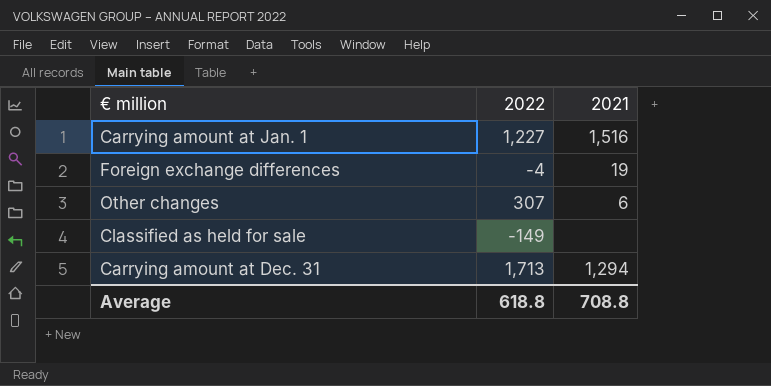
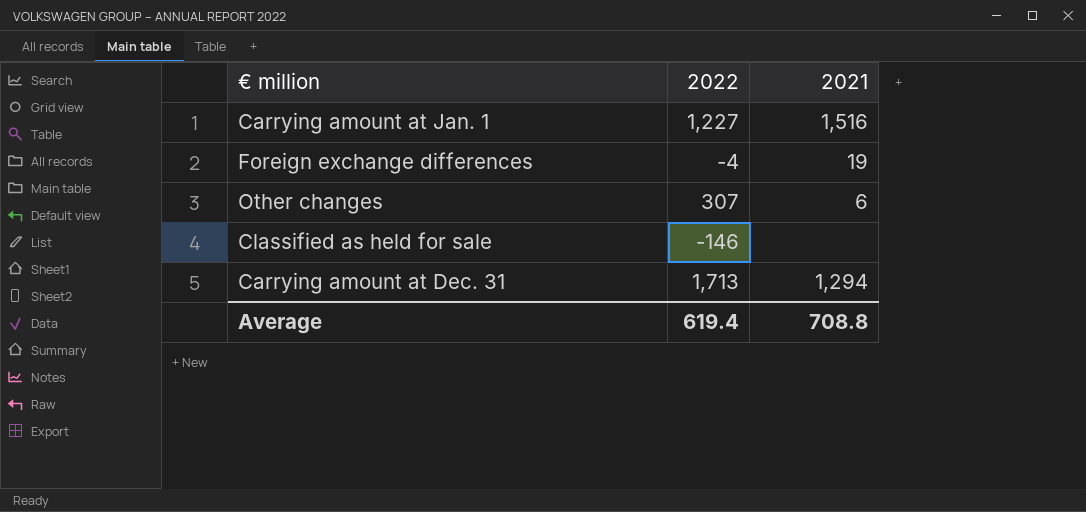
Classified as held for sale | 2022: -149 -> -146
Average | 2022: 618.8 -> 619.4

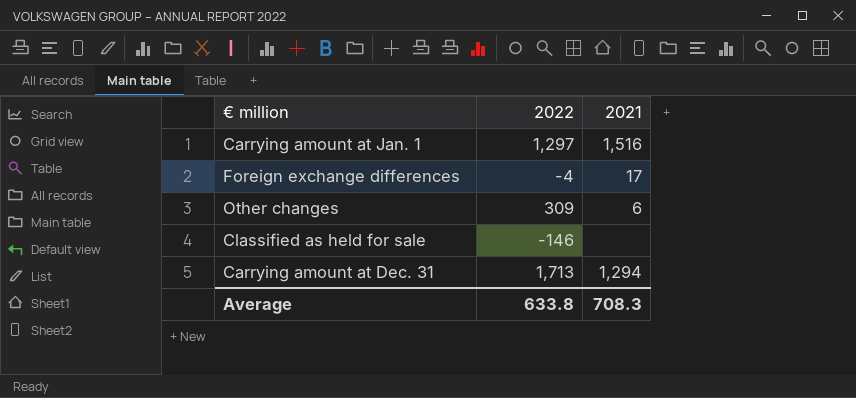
Carrying amount at Jan. 1 | 2022: 1,227 -> 1,297
Foreign exchange differences | 2021: 19 -> 17
Other changes | 2022: 307 -> 309
Average | 2022: 619.4 -> 633.8
Average | 2021: 708.8 -> 708.3

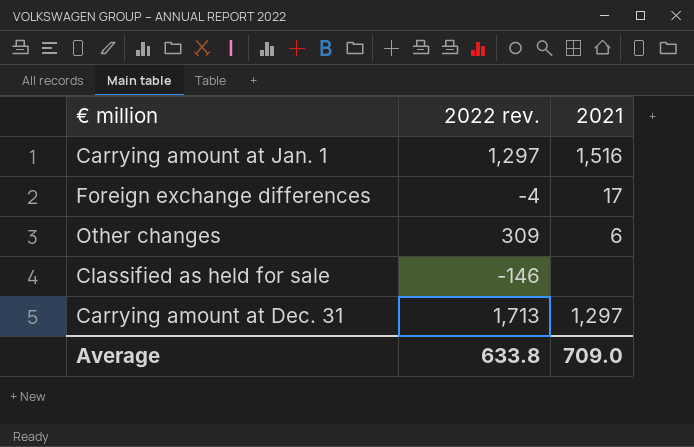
column name: 2022 -> 2022 rev.
Carrying amount at Dec. 31 | 2021: 1,294 -> 1,297
Average | 2021: 708.3 -> 709.0

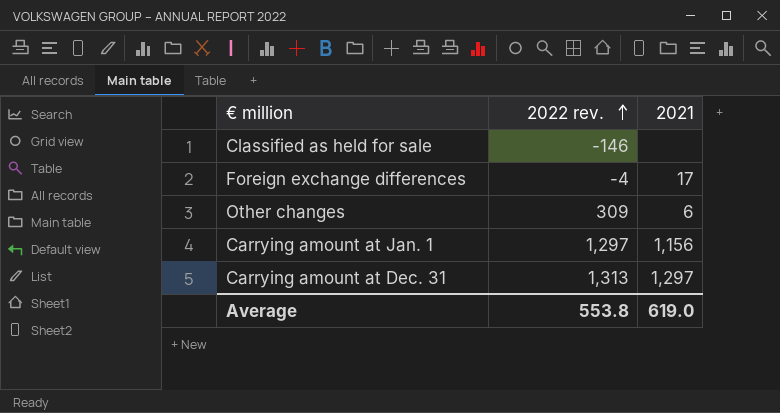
row order: none -> 2022 rev. ascending
Carrying amount at Jan. 1 | 2021: 1,516 -> 1,156
Carrying amount at Dec. 31 | 2022 rev.: 1,713 -> 1,313
Average | 2022 rev.: 633.8 -> 553.8
Average | 2021: 709.0 -> 619.0

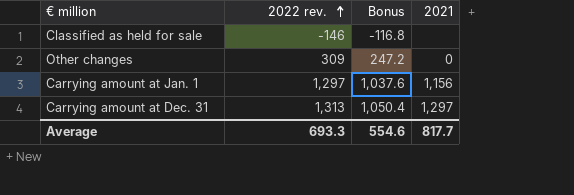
column Bonus | formula: none -> [2022 rev.] * 0.8
row Foreign exchange differences: -4 | 17 -> none
Other changes | 2021: 6 -> 0
Average | 2022 rev.: 553.8 -> 693.3
Average | 2021: 619.0 -> 817.7

